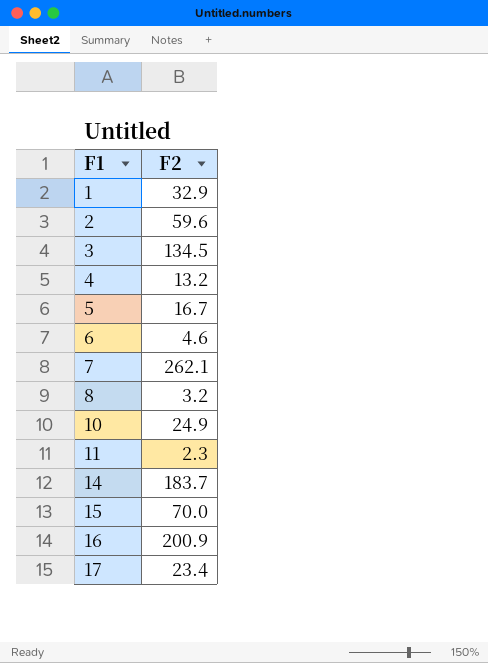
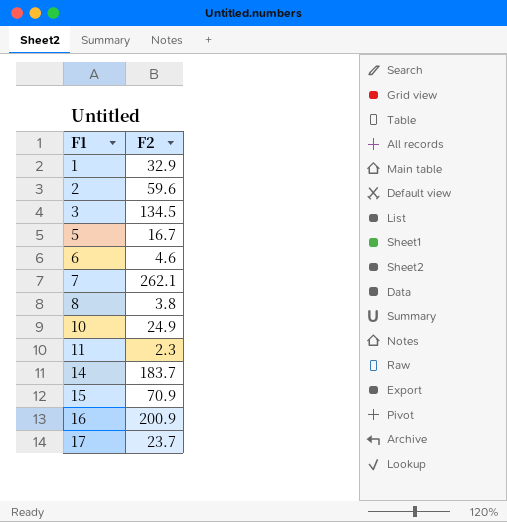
row 4: 13.2 -> none
8 | F2: 3.2 -> 3.8
15 | F2: 70.0 -> 70.9
17 | F2: 23.4 -> 23.7

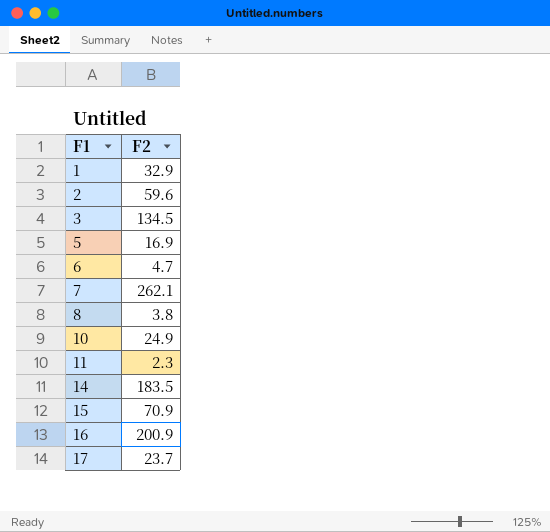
5 | F2: 16.7 -> 16.9
6 | F2: 4.6 -> 4.7
14 | F2: 183.7 -> 183.5

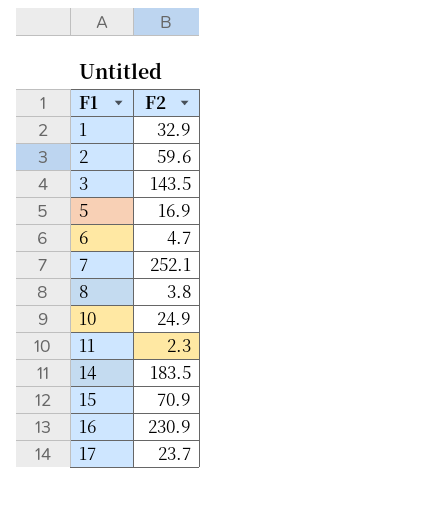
3 | F2: 134.5 -> 143.5
7 | F2: 262.1 -> 252.1
16 | F2: 200.9 -> 230.9

